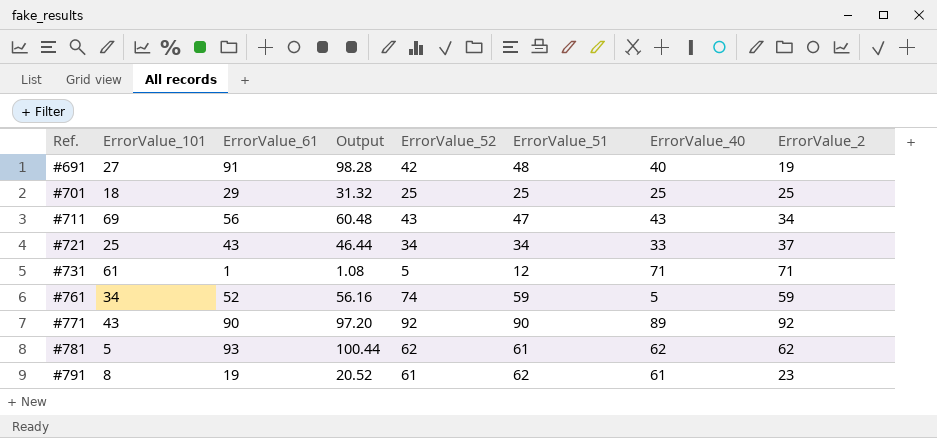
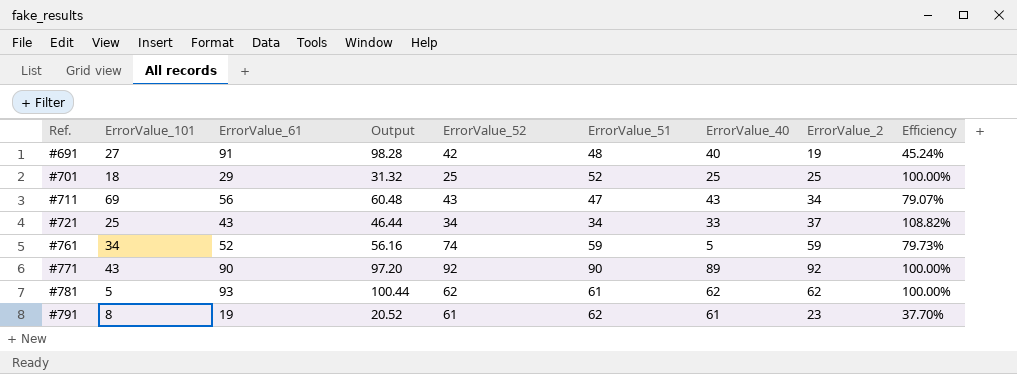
column Efficiency | formula: none -> [ErrorValue_2] / [ErrorValue_52]
row #731: 61 | 1 | 1.08 | 5 | 12 | 71 | 71 -> none
#701 | ErrorValue_51: 25 -> 52

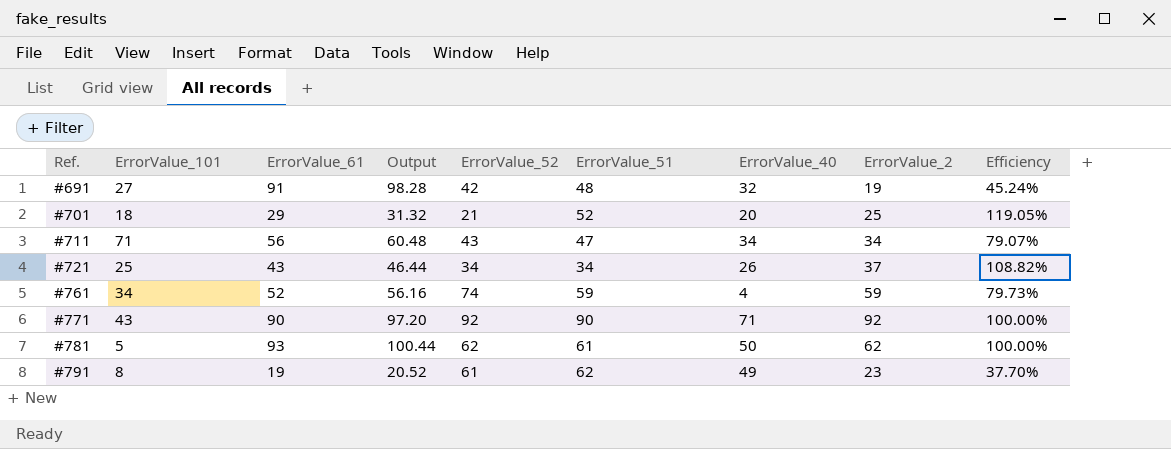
#691 | ErrorValue_40: 40 -> 32
#701 | ErrorValue_52: 25 -> 21
#701 | ErrorValue_40: 25 -> 20
#701 | Efficiency: 100.00% -> 119.05%
#711 | ErrorValue_101: 69 -> 71
#711 | ErrorValue_40: 43 -> 34
#721 | ErrorValue_40: 33 -> 26
#761 | ErrorValue_40: 5 -> 4
#771 | ErrorValue_40: 89 -> 71
#781 | ErrorValue_40: 62 -> 50
#791 | ErrorValue_40: 61 -> 49

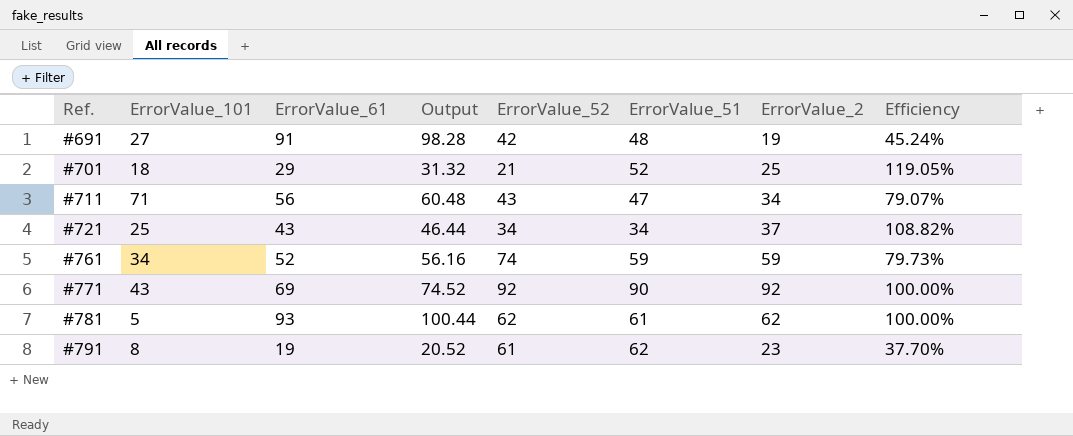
column ErrorValue_40 | position: 7 -> none
#771 | ErrorValue_61: 90 -> 69
#771 | Output: 97.20 -> 74.52

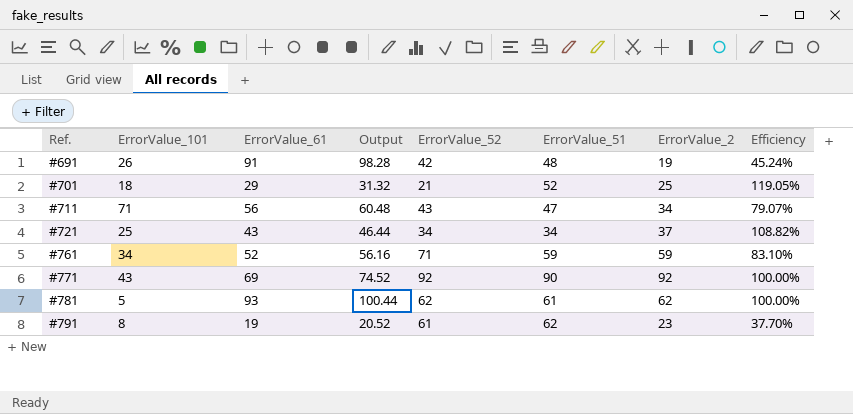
#691 | ErrorValue_101: 27 -> 26
#761 | ErrorValue_52: 74 -> 71
#761 | Efficiency: 79.73% -> 83.10%

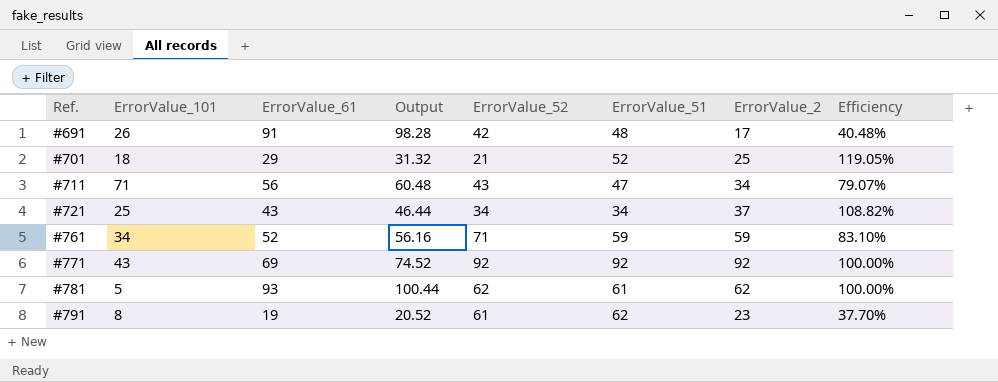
#691 | ErrorValue_2: 19 -> 17
#691 | Efficiency: 45.24% -> 40.48%
#771 | ErrorValue_51: 90 -> 92

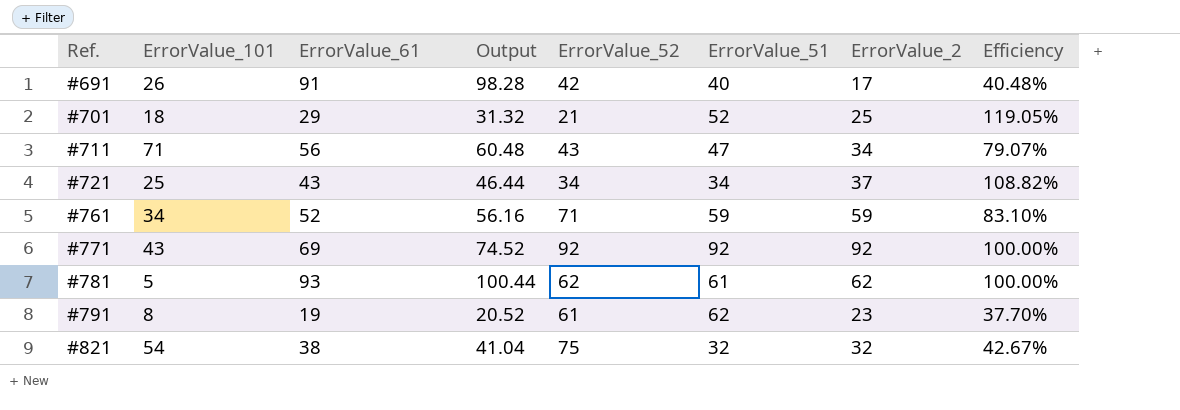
#691 | ErrorValue_51: 48 -> 40
row #821: none -> 54 | 38 | 41.04 | 75 | 32 | 32 | 42.67%

